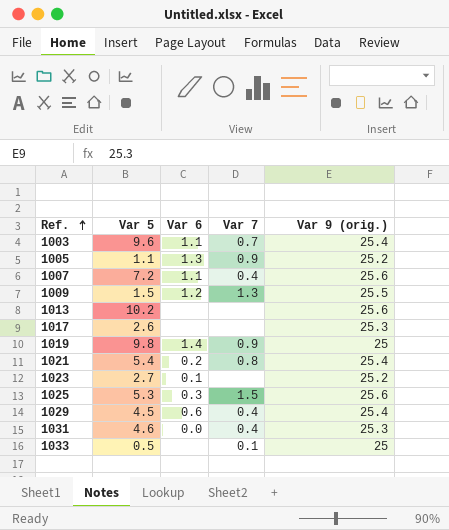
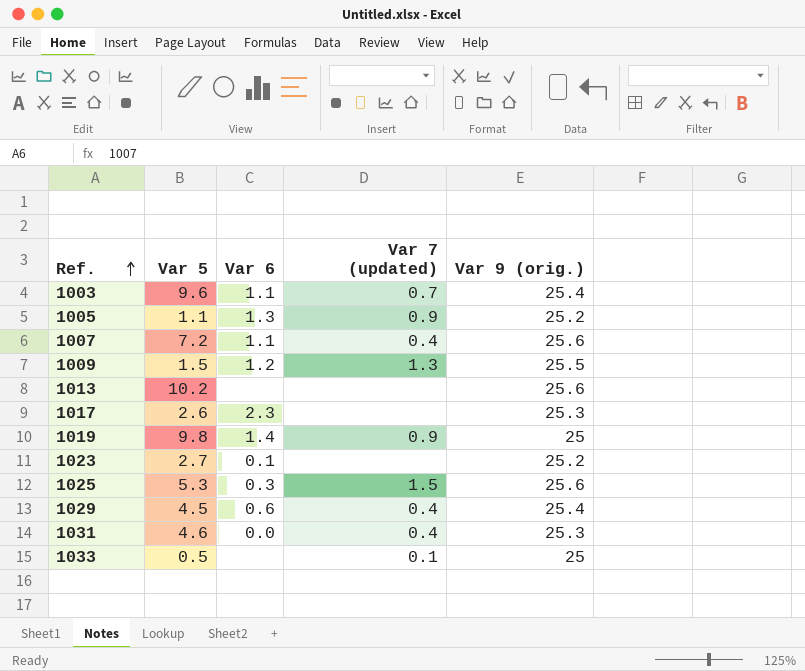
column name: Var 7 -> Var 7 (updated)
row 1021: 5.4 | 0.2 | 0.8 | 25.4 -> none
1017 | Var 6: none -> 2.3

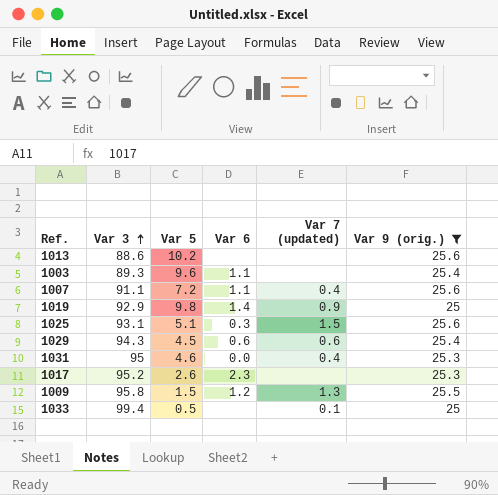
filter: none -> Var 9 (orig.) != 25.2
row order: Ref. ascending -> Var 3 ascending
column Var 3 | position: none -> 2
1003 | Var 7 (updated): 0.7 -> none
1025 | Var 5: 5.3 -> 5.1
1029 | Var 7 (updated): 0.4 -> 0.6

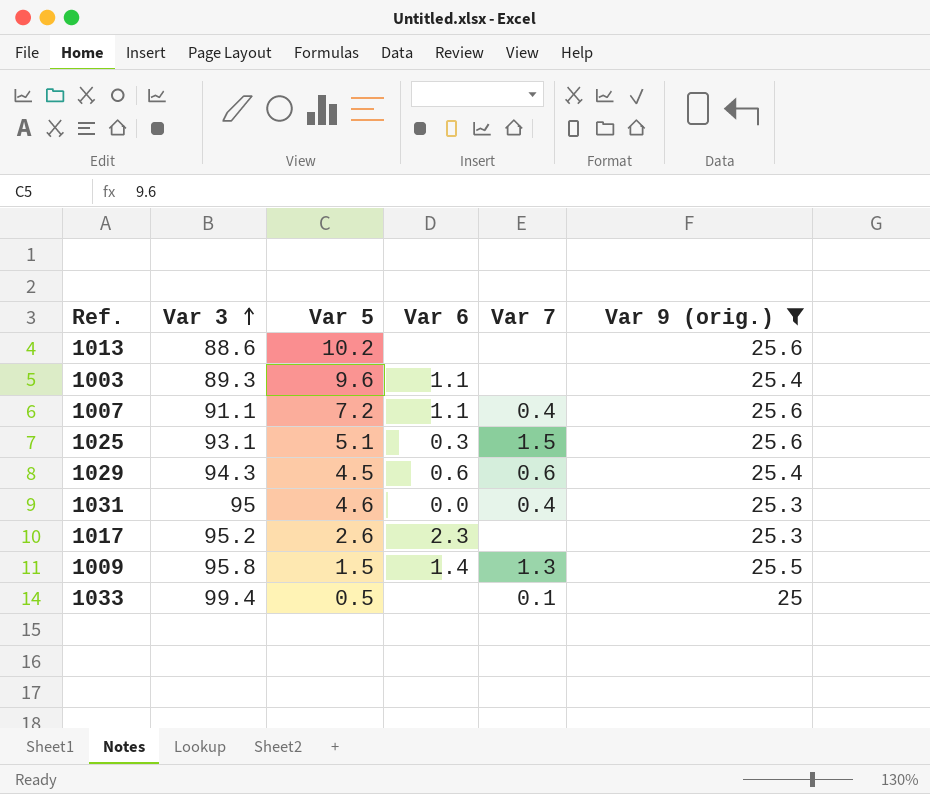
column name: Var 7 (updated) -> Var 7
row 1019: 92.9 | 9.8 | 1.4 | 0.9 | 25 -> none
1009 | Var 6: 1.2 -> 1.4

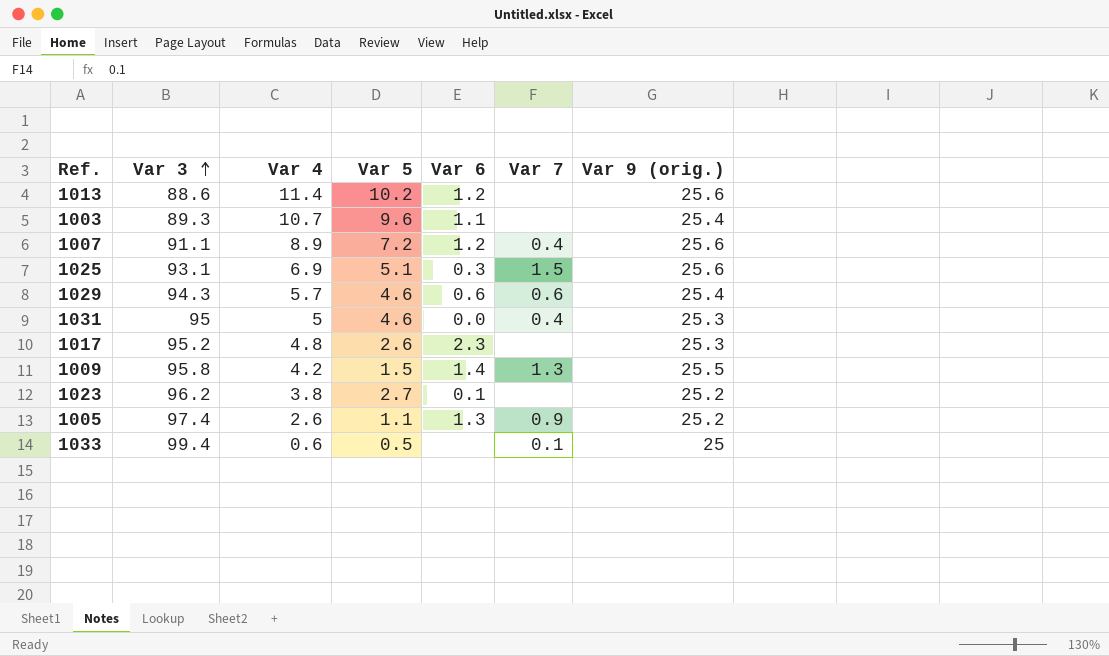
filter: Var 9 (orig.) != 25.2 -> none
column Var 4 | position: none -> 3
1013 | Var 6: none -> 1.2
1007 | Var 6: 1.1 -> 1.2
1029 | Var 5: 4.5 -> 4.6

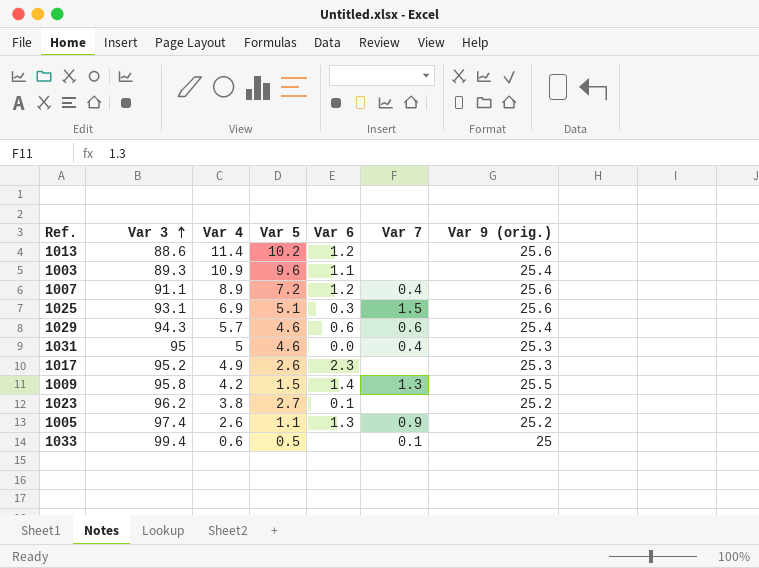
1003 | Var 4: 10.7 -> 10.9
1017 | Var 4: 4.8 -> 4.9

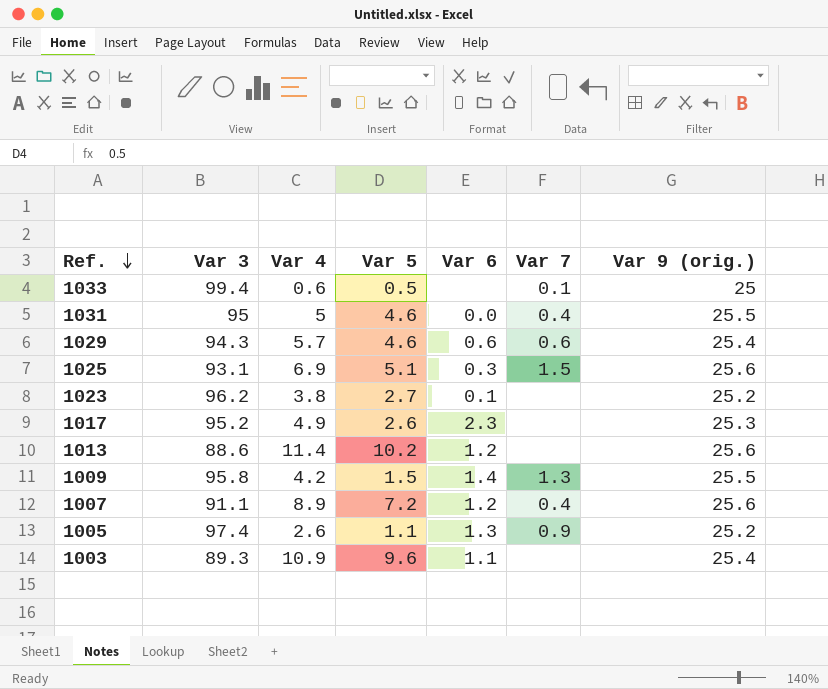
row order: Var 3 ascending -> Ref. descending
1031 | Var 9 (orig.): 25.3 -> 25.5

